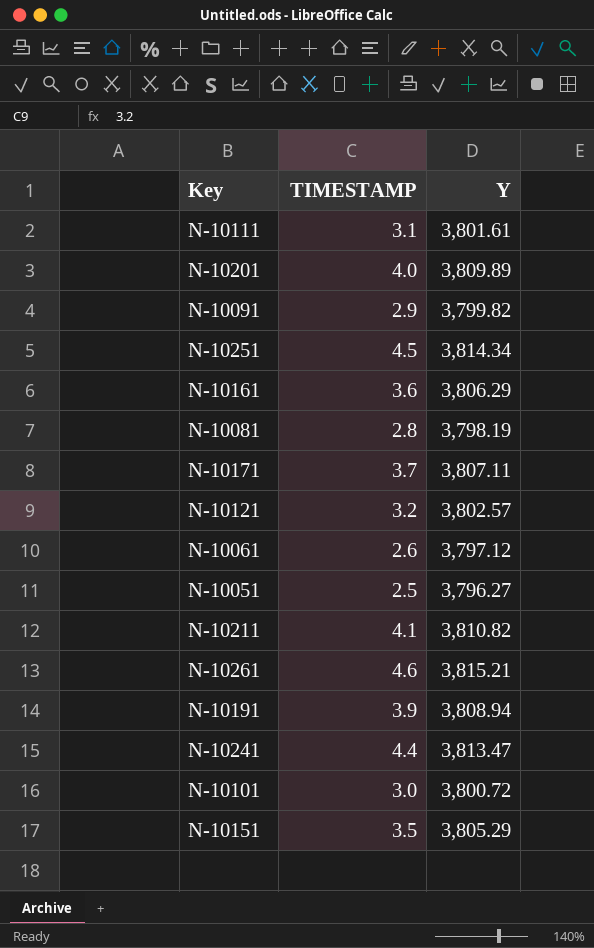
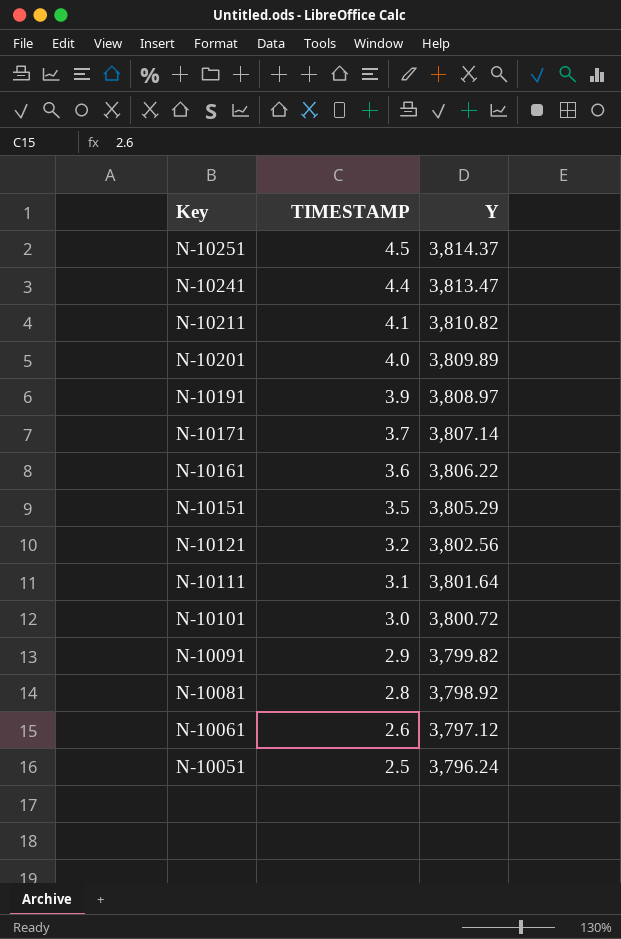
row order: none -> Key descending
row N-10261: 4.6 | 3,815.21 -> none
N-10251 | Y: 3,814.34 -> 3,814.37
N-10191 | Y: 3,808.94 -> 3,808.97
N-10171 | Y: 3,807.11 -> 3,807.14
N-10161 | Y: 3,806.29 -> 3,806.22
N-10121 | Y: 3,802.57 -> 3,802.56
N-10111 | Y: 3,801.61 -> 3,801.64
N-10081 | Y: 3,798.19 -> 3,798.92
N-10051 | Y: 3,796.27 -> 3,796.24

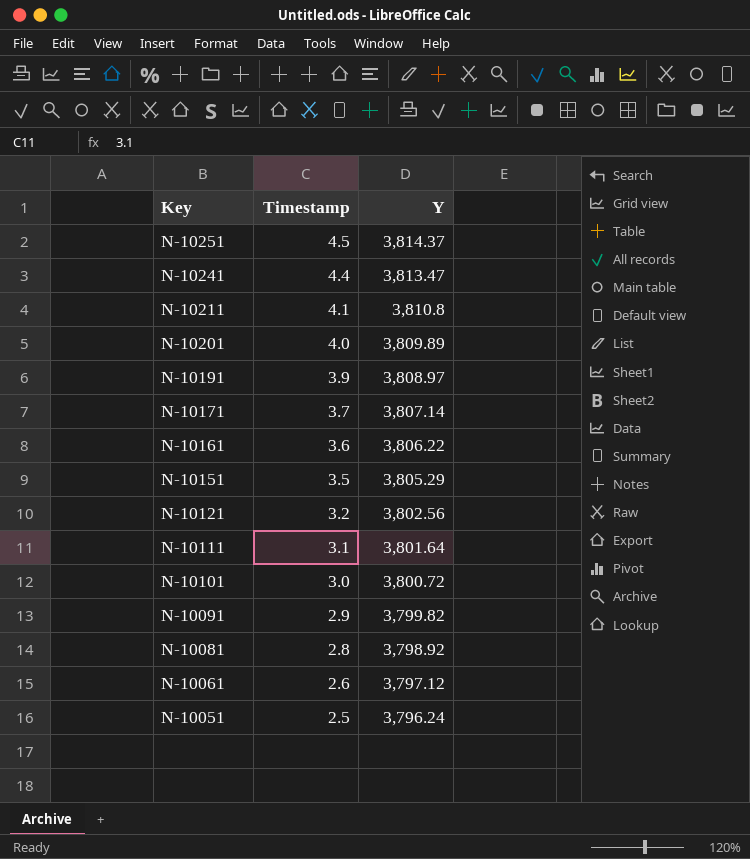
column name: TIMESTAMP -> Timestamp
N-10211 | Y: 3,810.82 -> 3,810.8

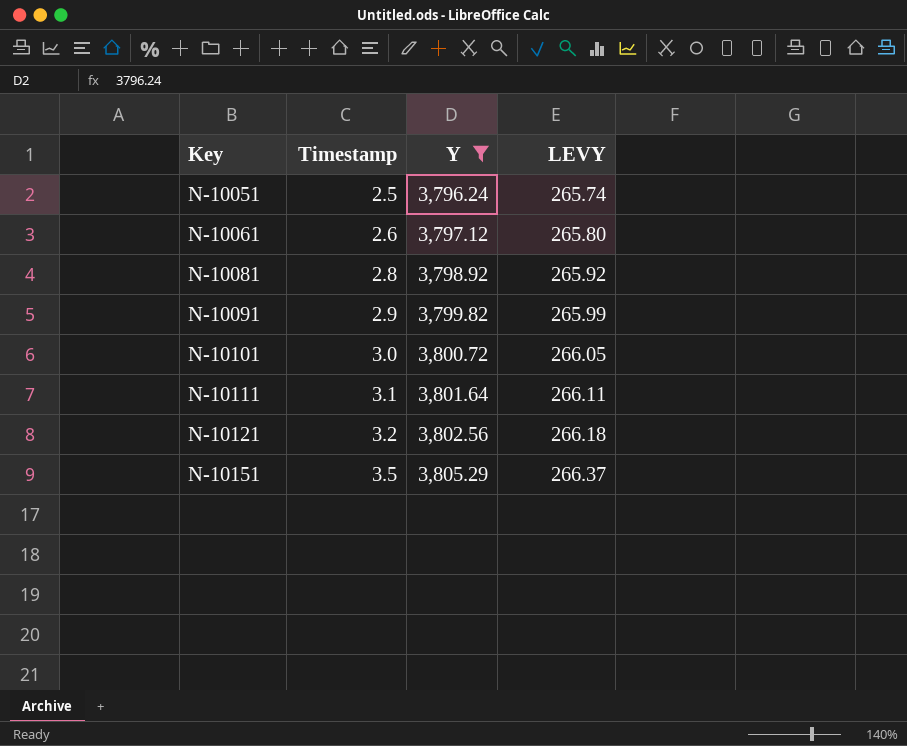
filter: none -> Y <= 3,805.29
row order: Key descending -> Key ascending
column LEVY | formula: none -> [Y] * 0.07

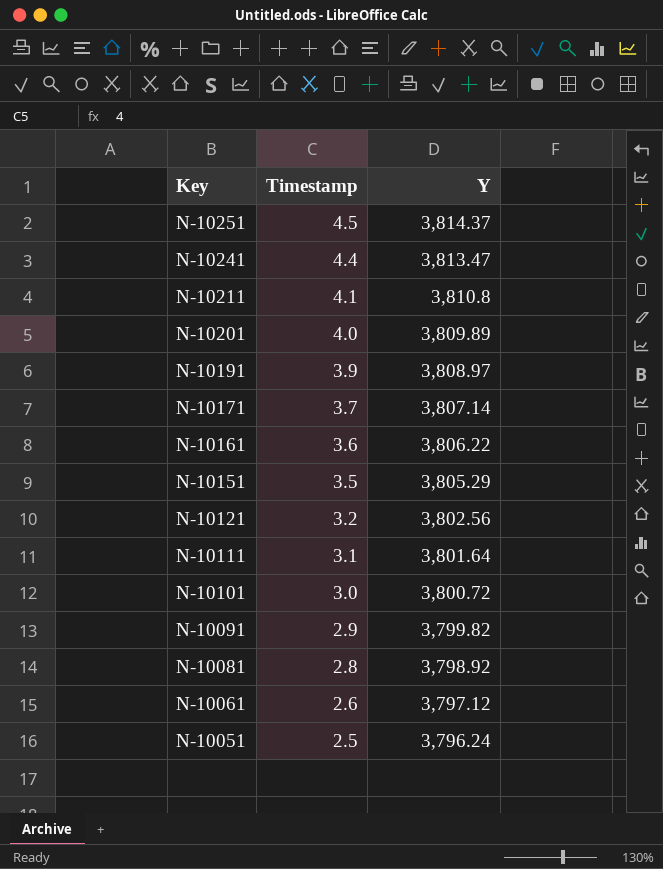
filter: Y <= 3,805.29 -> none
row order: Key ascending -> Key descending
column LEVY | formula: [Y] * 0.07 -> none

